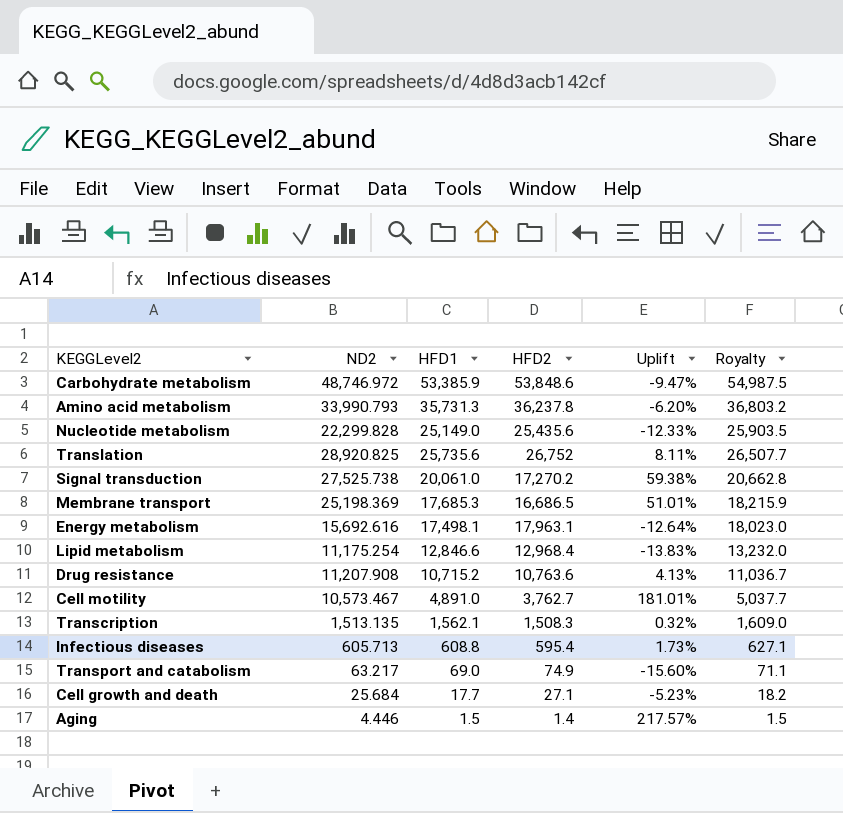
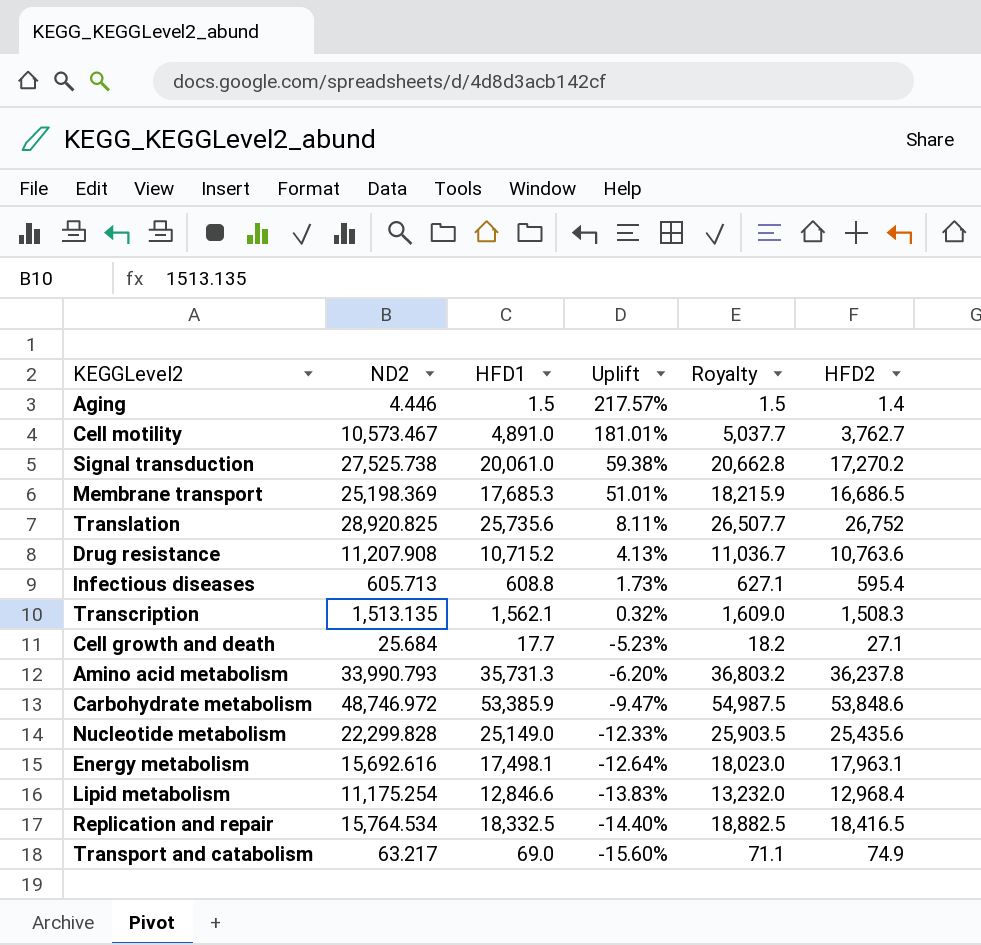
row order: none -> Uplift descending
column HFD2 | position: 4 -> 6
row Replication and repair: none -> 15,764.534 | 18,332.5 | -14.40% | 18,882.5 | 18,416.5

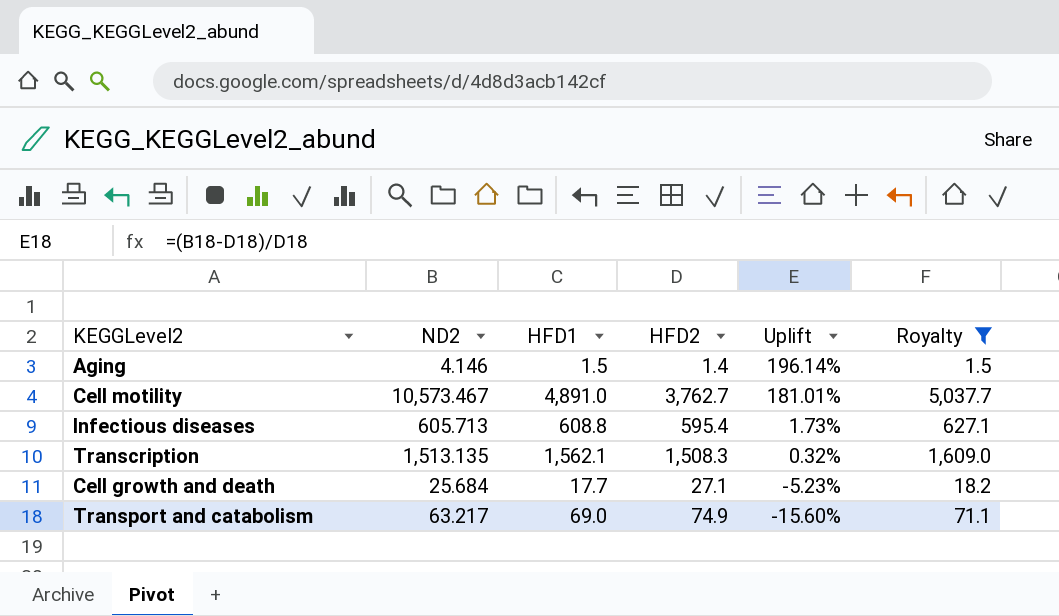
filter: none -> Royalty <= 5,037.7
column HFD2 | position: 6 -> 4
Aging | ND2: 4.446 -> 4.146
Aging | Uplift: 217.57% -> 196.14%

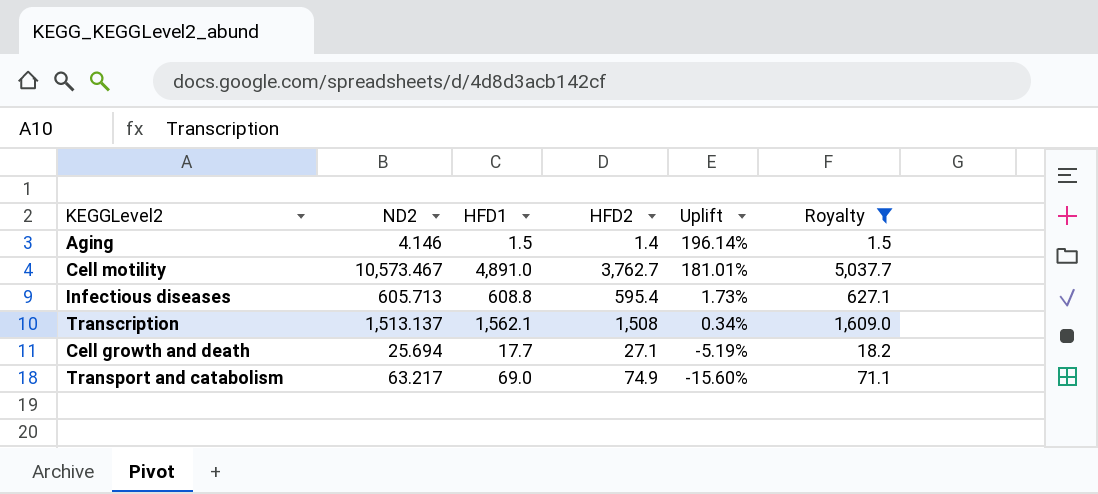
Transcription | ND2: 1,513.135 -> 1,513.137
Transcription | HFD2: 1,508.3 -> 1,508
Transcription | Uplift: 0.32% -> 0.34%
Cell growth and death | ND2: 25.684 -> 25.694
Cell growth and death | Uplift: -5.23% -> -5.19%

